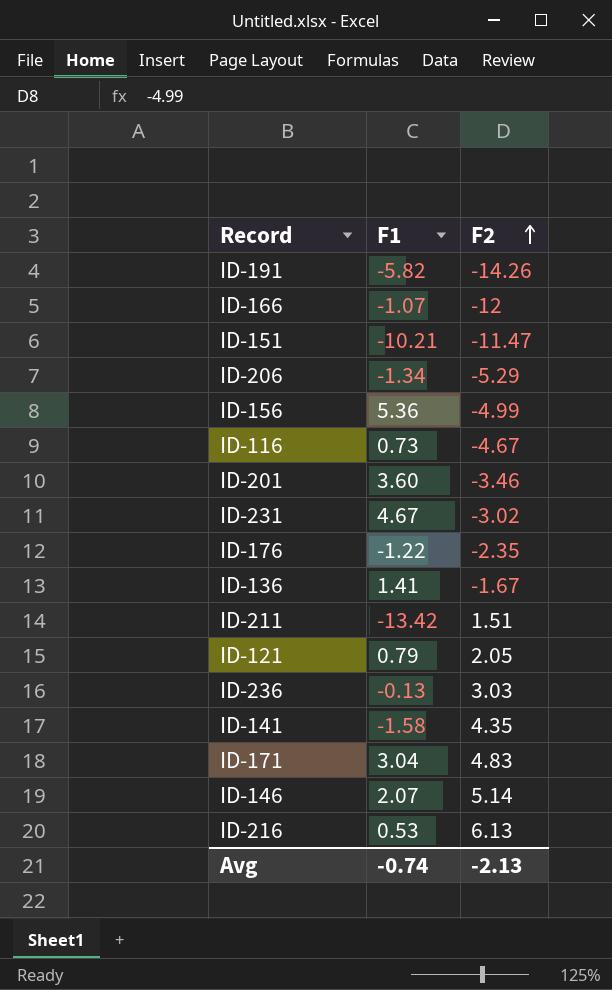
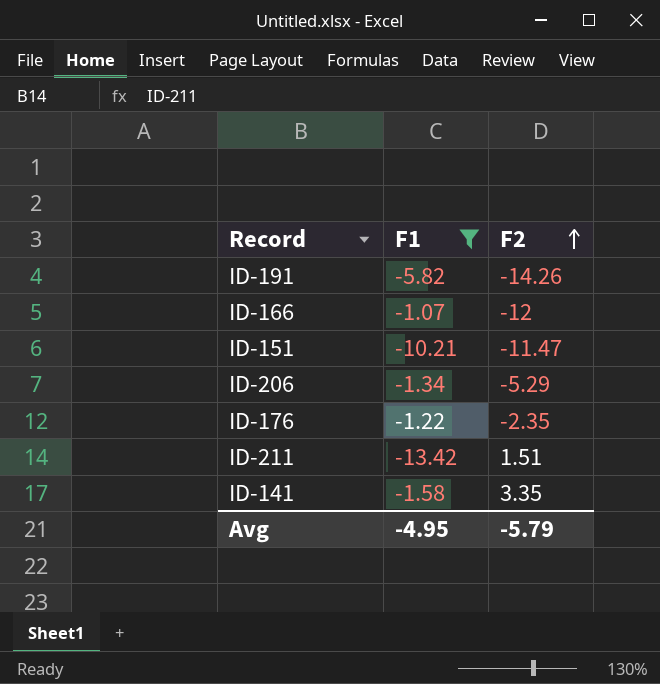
filter: none -> F1 <= -1.07
ID-141 | F2: 4.35 -> 3.35
Avg | F1: -0.74 -> -4.95
Avg | F2: -2.13 -> -5.79

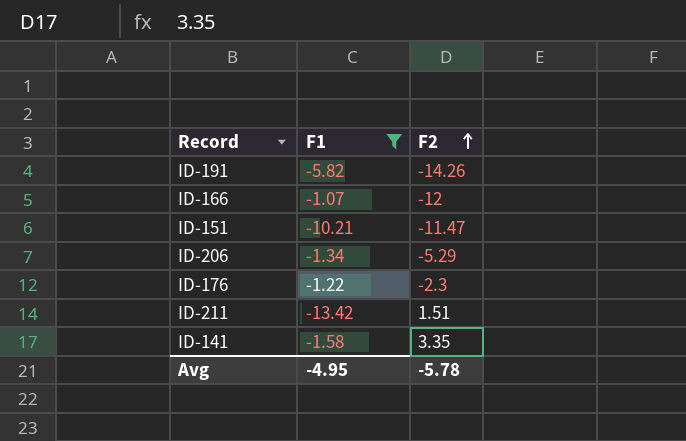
ID-176 | F2: -2.35 -> -2.3
Avg | F2: -5.79 -> -5.78

